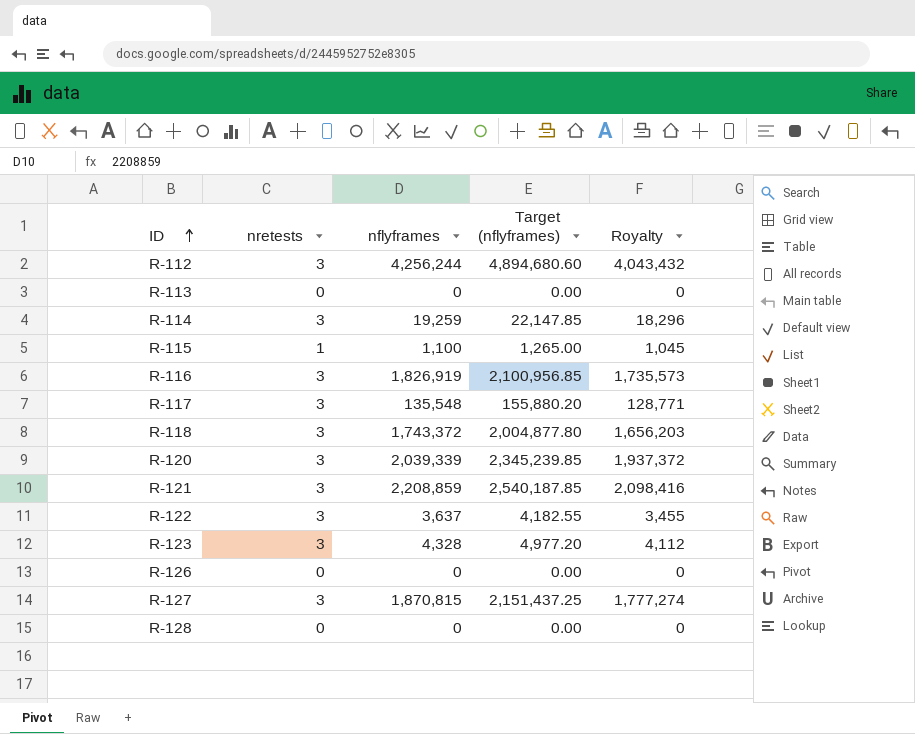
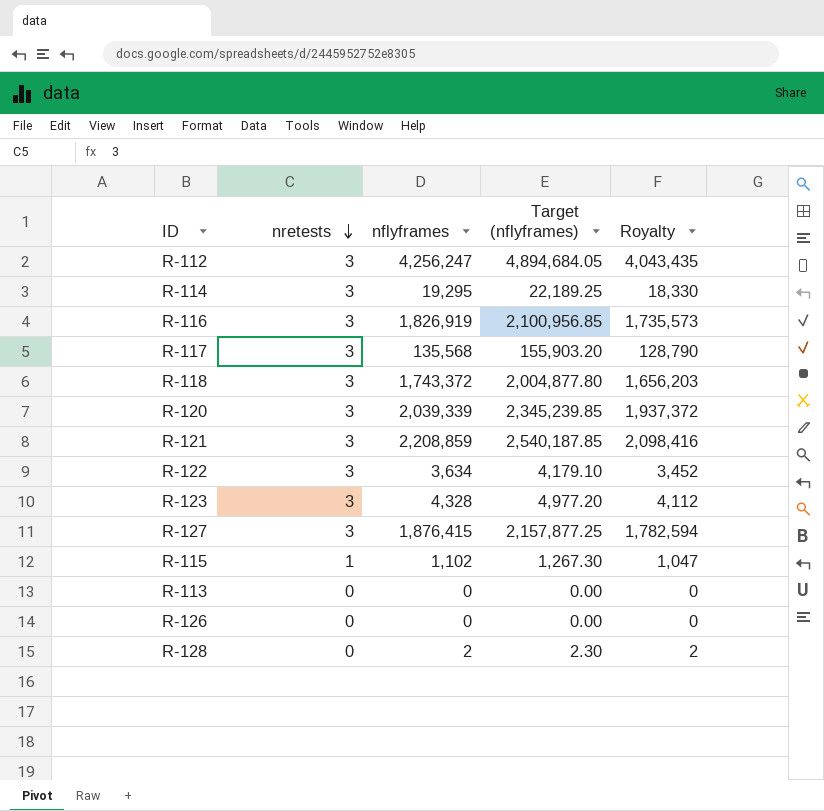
row order: ID ascending -> nretests descending
R-112 | nflyframes: 4,256,244 -> 4,256,247
R-112 | Target (nflyframes): 4,894,680.60 -> 4,894,684.05
R-112 | Royalty: 4,043,432 -> 4,043,435
R-114 | nflyframes: 19,259 -> 19,295
R-114 | Target (nflyframes): 22,147.85 -> 22,189.25
R-114 | Royalty: 18,296 -> 18,330
R-117 | nflyframes: 135,548 -> 135,568
R-117 | Target (nflyframes): 155,880.20 -> 155,903.20
R-117 | Royalty: 128,771 -> 128,790
R-122 | nflyframes: 3,637 -> 3,634
R-122 | Target (nflyframes): 4,182.55 -> 4,179.10
R-122 | Royalty: 3,455 -> 3,452
R-127 | nflyframes: 1,870,815 -> 1,876,415
R-127 | Target (nflyframes): 2,151,437.25 -> 2,157,877.25
R-127 | Royalty: 1,777,274 -> 1,782,594
R-115 | nflyframes: 1,100 -> 1,102
R-115 | Target (nflyframes): 1,265.00 -> 1,267.30
R-115 | Royalty: 1,045 -> 1,047
R-128 | nflyframes: 0 -> 2
R-128 | Target (nflyframes): 0.00 -> 2.30
R-128 | Royalty: 0 -> 2

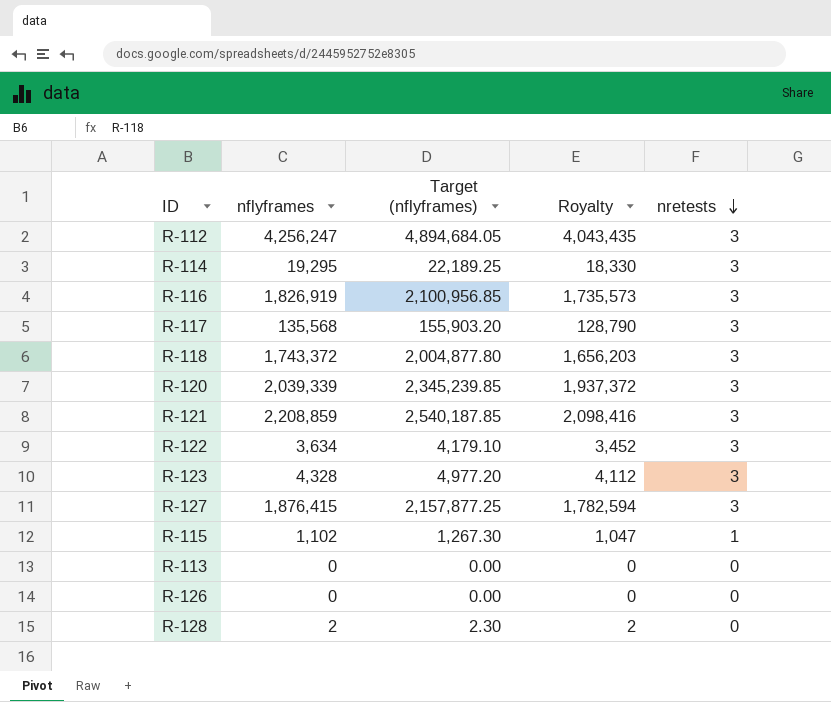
column nretests | position: 2 -> 5

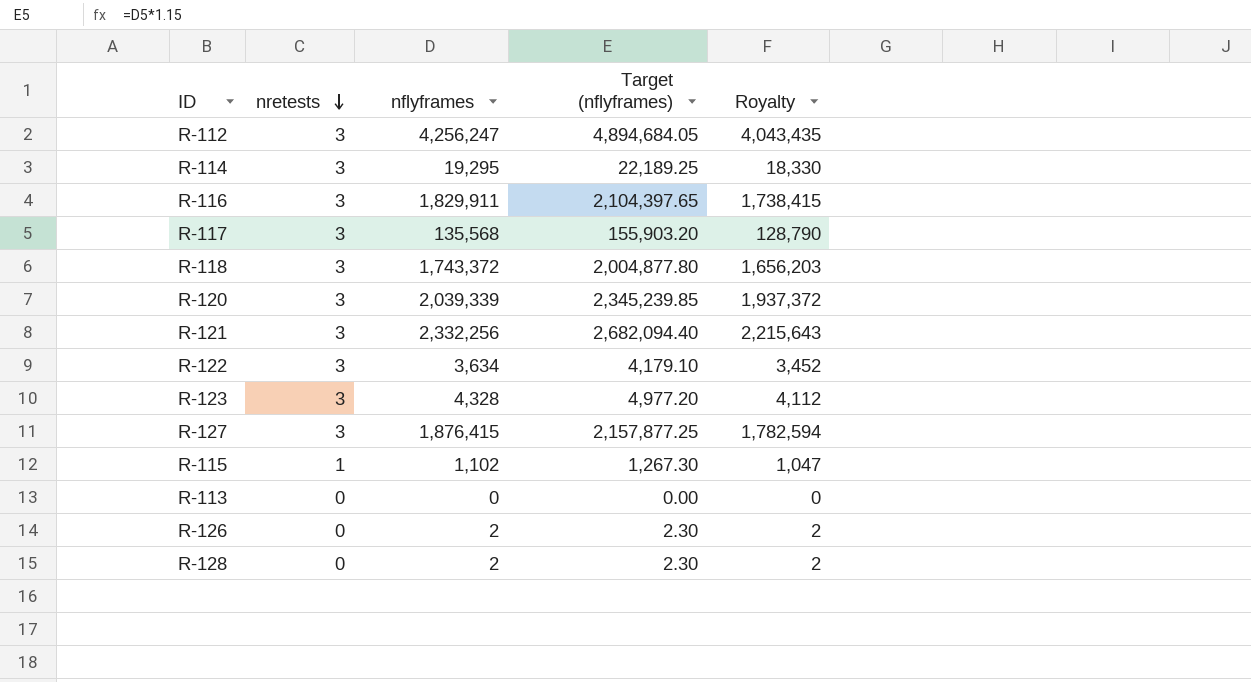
column nretests | position: 5 -> 2
R-116 | nflyframes: 1,826,919 -> 1,829,911
R-116 | Target (nflyframes): 2,100,956.85 -> 2,104,397.65
R-116 | Royalty: 1,735,573 -> 1,738,415
R-121 | nflyframes: 2,208,859 -> 2,332,256
R-121 | Target (nflyframes): 2,540,187.85 -> 2,682,094.40
R-121 | Royalty: 2,098,416 -> 2,215,643
R-126 | nflyframes: 0 -> 2
R-126 | Target (nflyframes): 0.00 -> 2.30
R-126 | Royalty: 0 -> 2

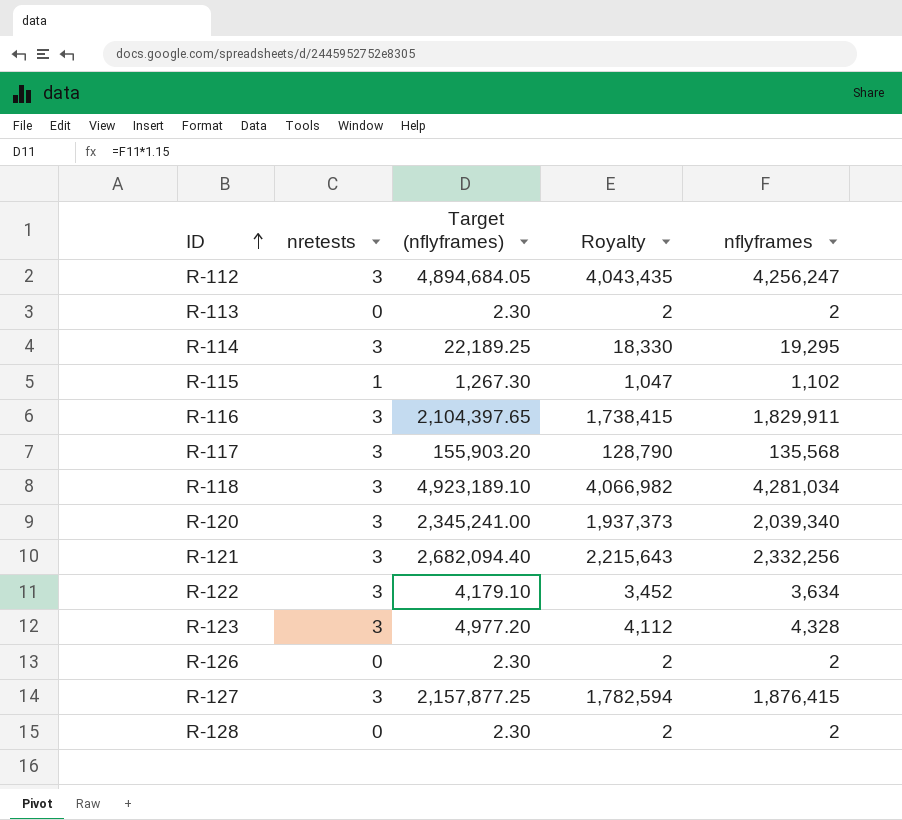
row order: nretests descending -> ID ascending
column nflyframes | position: 3 -> 5
R-113 | Target (nflyframes): 0.00 -> 2.30
R-113 | Royalty: 0 -> 2
R-113 | nflyframes: 0 -> 2
R-118 | Target (nflyframes): 2,004,877.80 -> 4,923,189.10
R-118 | Royalty: 1,656,203 -> 4,066,982
R-118 | nflyframes: 1,743,372 -> 4,281,034
R-120 | Target (nflyframes): 2,345,239.85 -> 2,345,241.00
R-120 | Royalty: 1,937,372 -> 1,937,373
R-120 | nflyframes: 2,039,339 -> 2,039,340

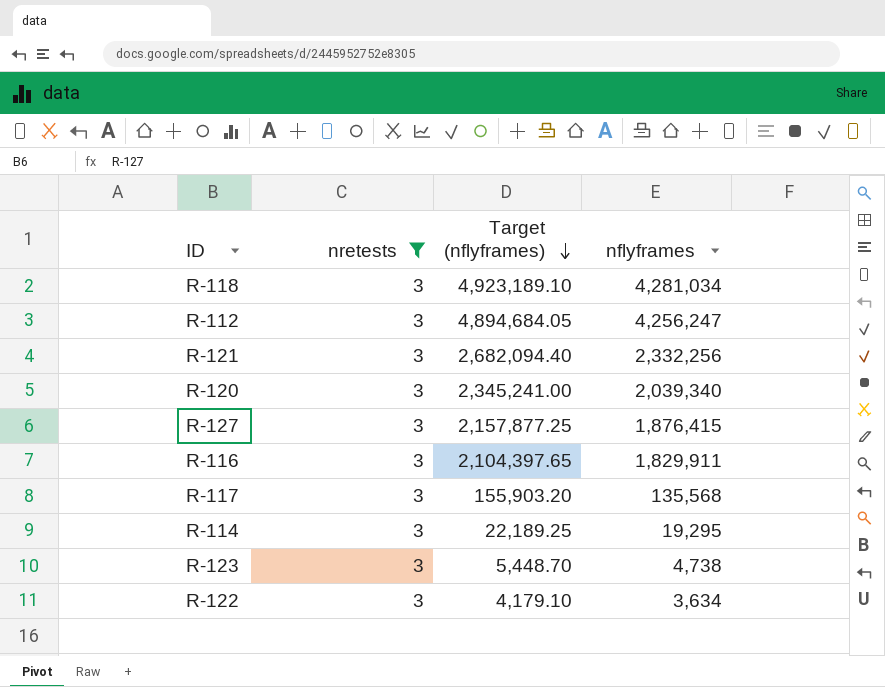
filter: none -> nretests = 3
row order: ID ascending -> Target (nflyframes) descending
column Royalty | formula: [nflyframes] * 0.95 -> none
R-123 | Target (nflyframes): 4,977.20 -> 5,448.70
R-123 | nflyframes: 4,328 -> 4,738

